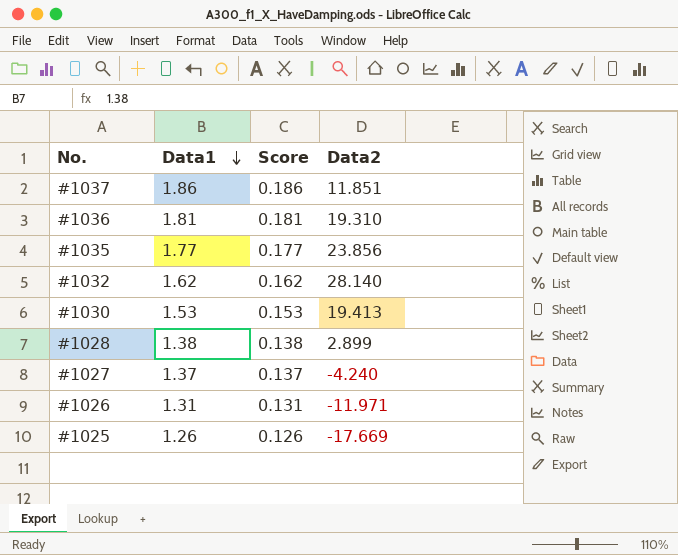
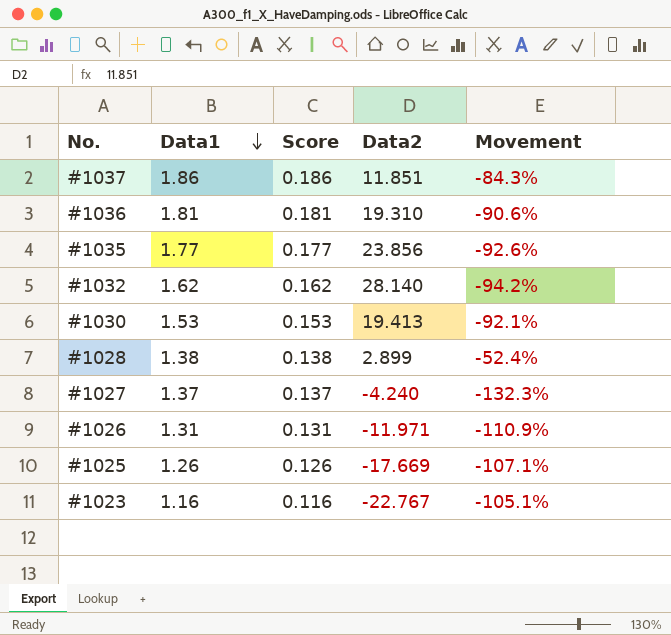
column Movement | formula: none -> ([Data1] - [Data2]) / [Data2]
row #1023: none -> 1.16 | 0.116 | -22.767 | -105.1%

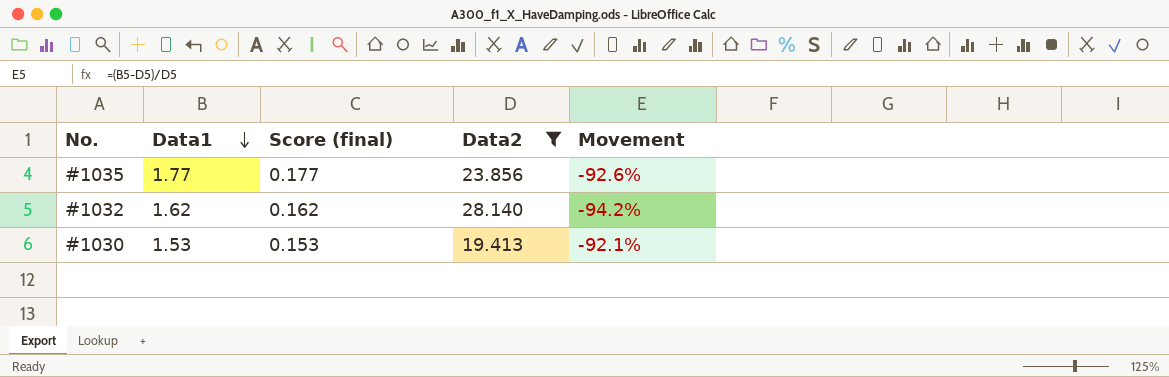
filter: none -> Data2 >= 19.413
column name: Score -> Score (final)

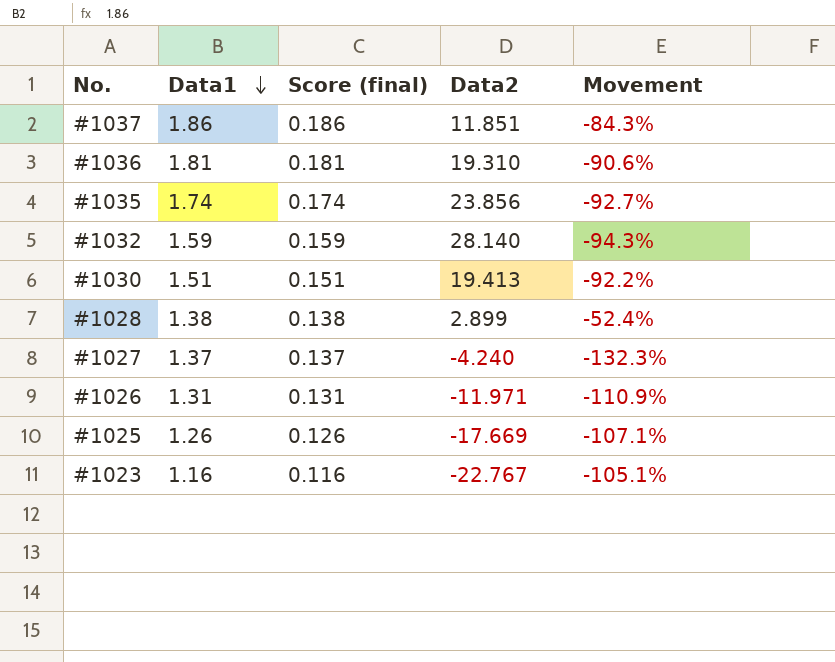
filter: Data2 >= 19.413 -> none
#1035 | Data1: 1.77 -> 1.74
#1035 | Score (final): 0.177 -> 0.174
#1035 | Movement: -92.6% -> -92.7%
#1032 | Data1: 1.62 -> 1.59
#1032 | Score (final): 0.162 -> 0.159
#1032 | Movement: -94.2% -> -94.3%
#1030 | Data1: 1.53 -> 1.51
#1030 | Score (final): 0.153 -> 0.151
#1030 | Movement: -92.1% -> -92.2%

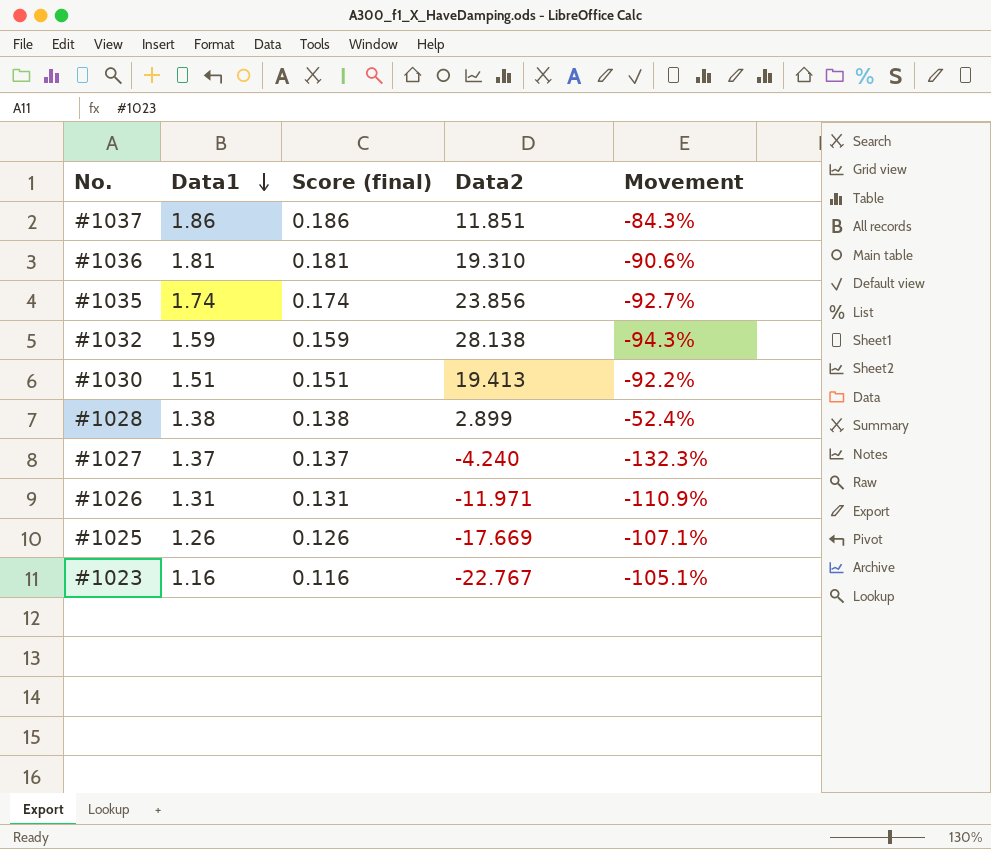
#1032 | Data2: 28.140 -> 28.138

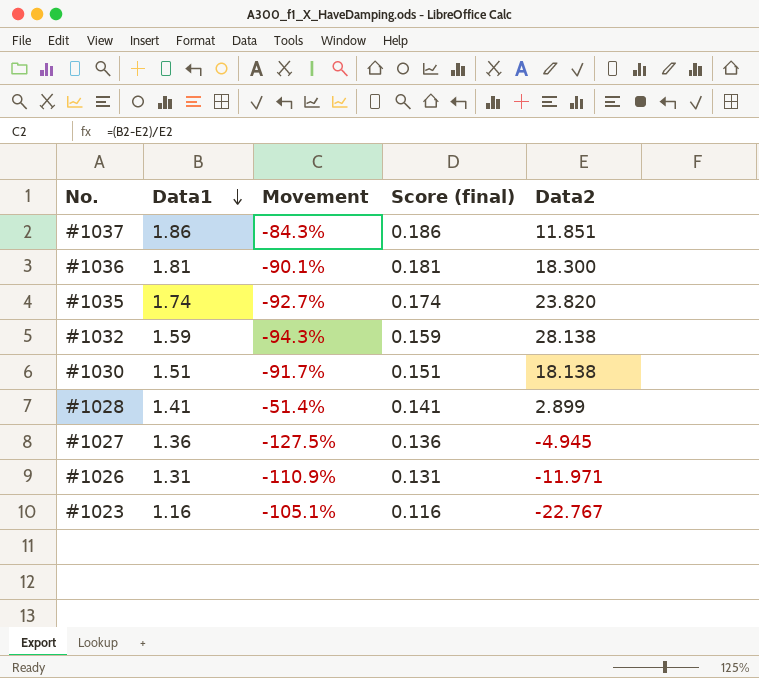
column Movement | position: 5 -> 3
row #1025: 1.26 | 0.126 | -17.669 | -107.1% -> none
#1036 | Movement: -90.6% -> -90.1%
#1036 | Data2: 19.310 -> 18.300
#1035 | Data2: 23.856 -> 23.820
#1030 | Movement: -92.2% -> -91.7%
#1030 | Data2: 19.413 -> 18.138
#1028 | Data1: 1.38 -> 1.41
#1028 | Movement: -52.4% -> -51.4%
#1028 | Score (final): 0.138 -> 0.141
#1027 | Data1: 1.37 -> 1.36
#1027 | Movement: -132.3% -> -127.5%
#1027 | Score (final): 0.137 -> 0.136
#1027 | Data2: -4.240 -> -4.945

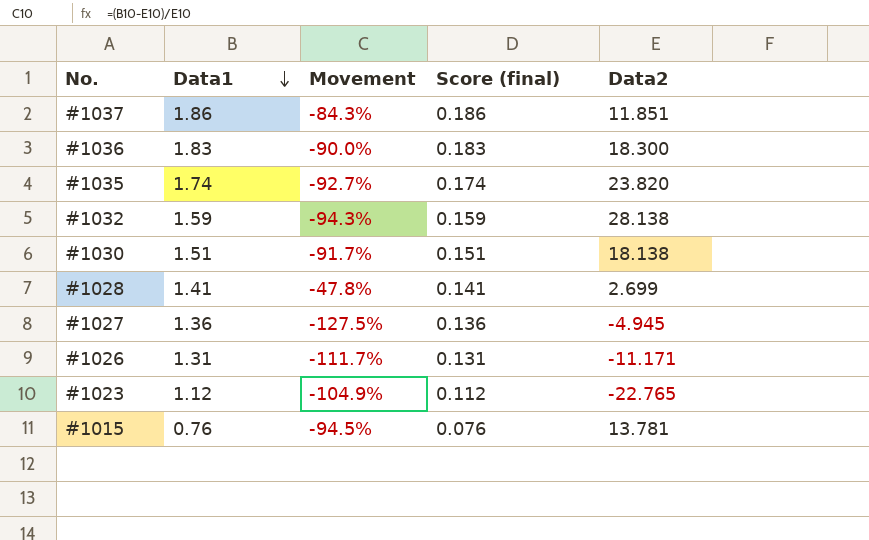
#1036 | Data1: 1.81 -> 1.83
#1036 | Movement: -90.1% -> -90.0%
#1036 | Score (final): 0.181 -> 0.183
#1028 | Movement: -51.4% -> -47.8%
#1028 | Data2: 2.899 -> 2.699
#1026 | Movement: -110.9% -> -111.7%
#1026 | Data2: -11.971 -> -11.171
#1023 | Data1: 1.16 -> 1.12
#1023 | Movement: -105.1% -> -104.9%
#1023 | Score (final): 0.116 -> 0.112
#1023 | Data2: -22.767 -> -22.765
row #1015: none -> 0.76 | -94.5% | 0.076 | 13.781

